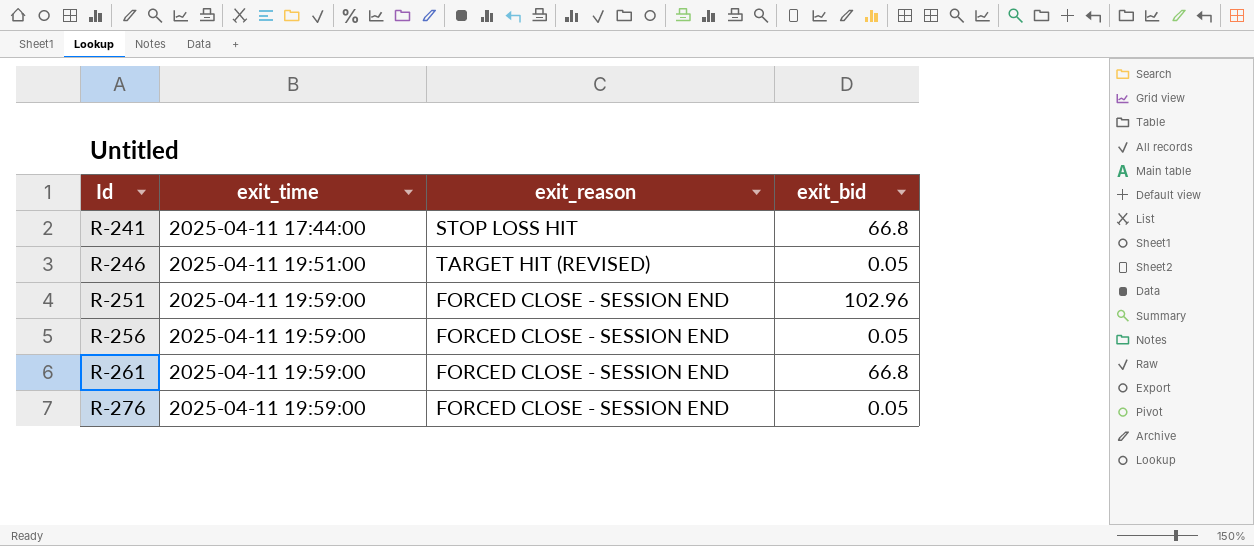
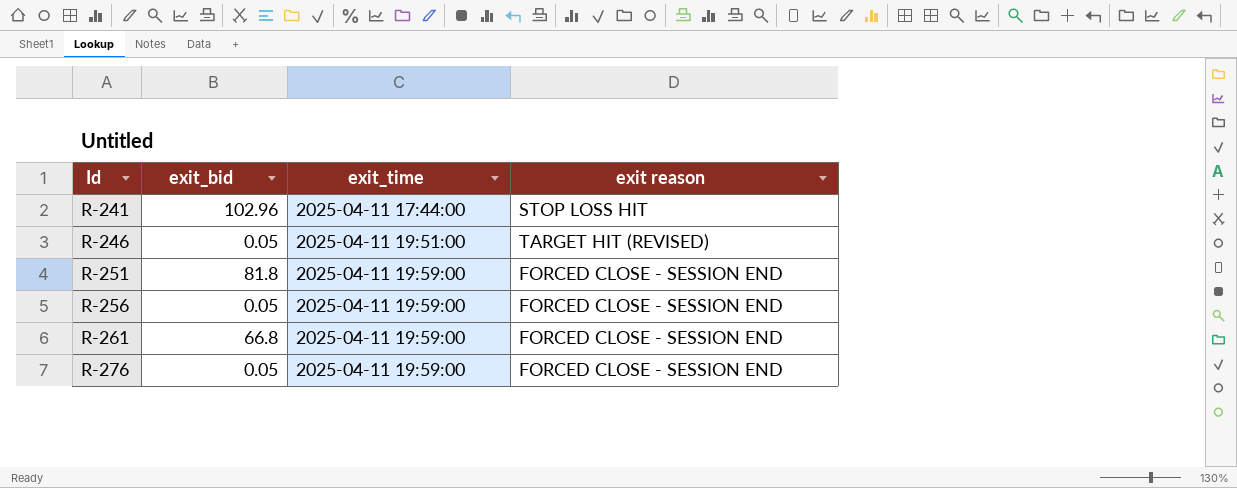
column exit_bid | position: 4 -> 2
column name: exit_reason -> exit reason
R-241 | exit_bid: 66.8 -> 102.96
R-251 | exit_bid: 102.96 -> 81.8

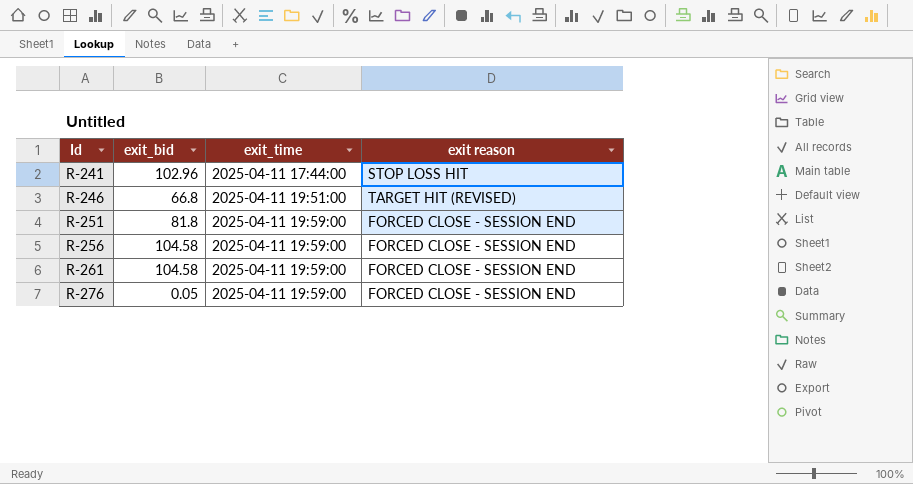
R-246 | exit_bid: 0.05 -> 66.8
R-256 | exit_bid: 0.05 -> 104.58
R-261 | exit_bid: 66.8 -> 104.58

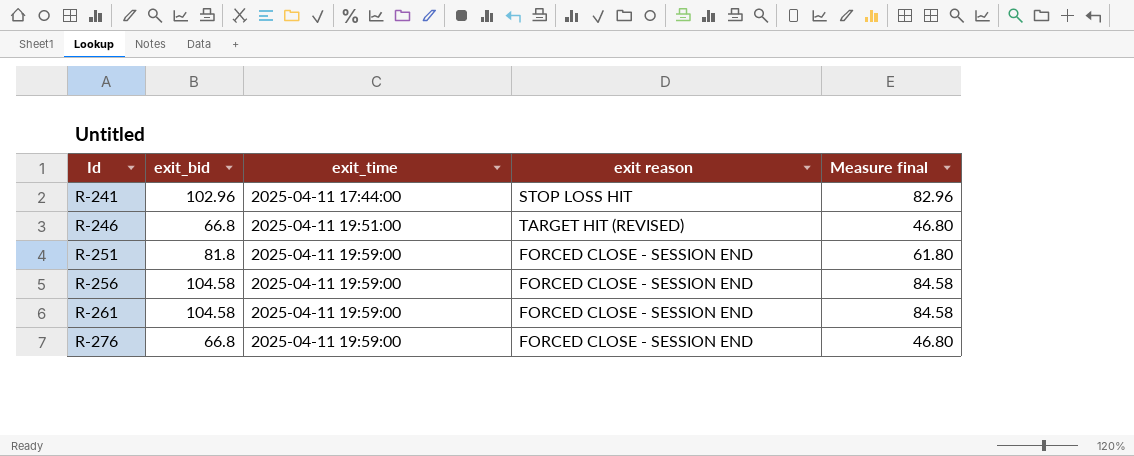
column Measure final | formula: none -> [exit_bid] - 20
R-276 | exit_bid: 0.05 -> 66.8

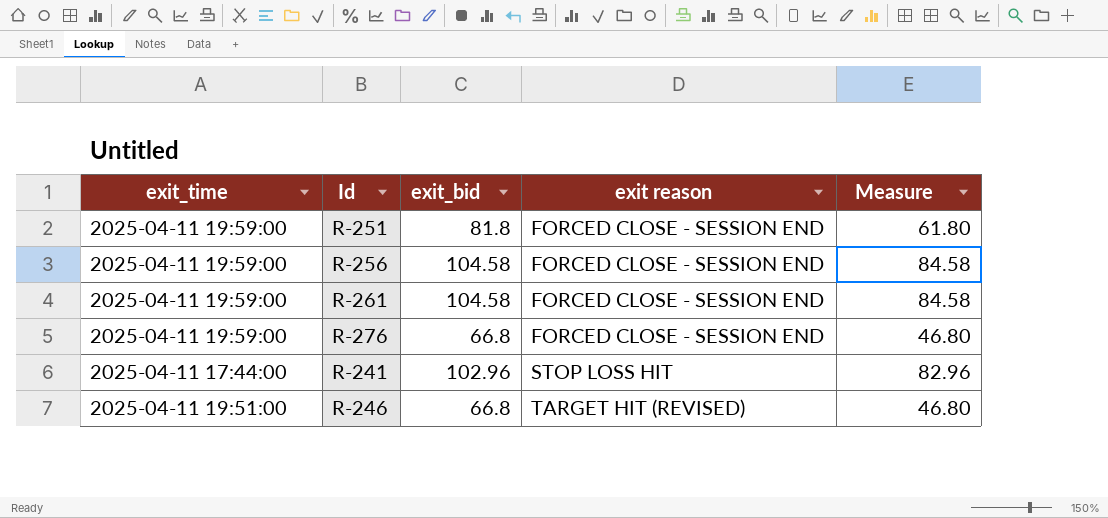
row order: Id ascending -> exit reason ascending
column exit_time | position: 3 -> 1
column name: Measure final -> Measure

